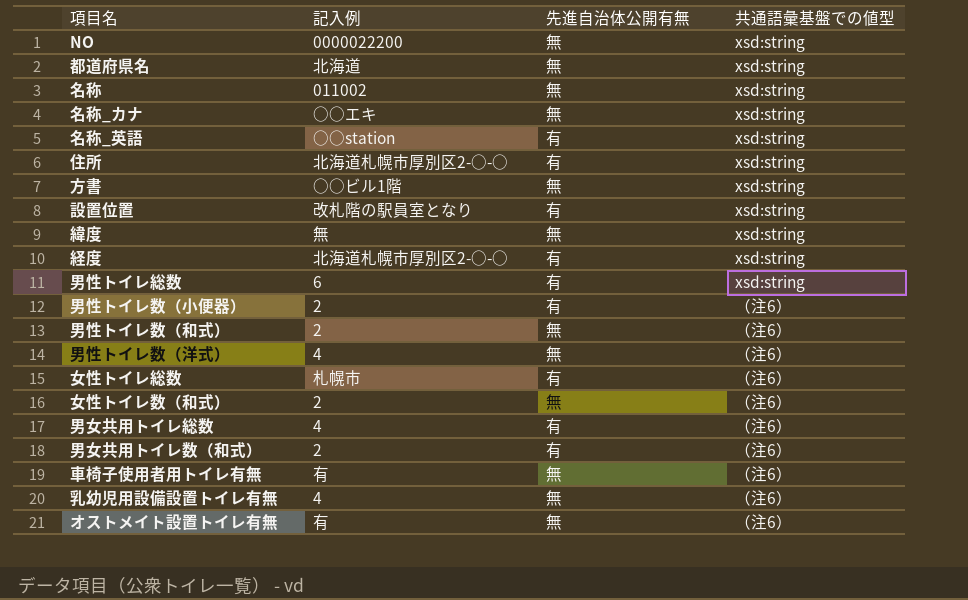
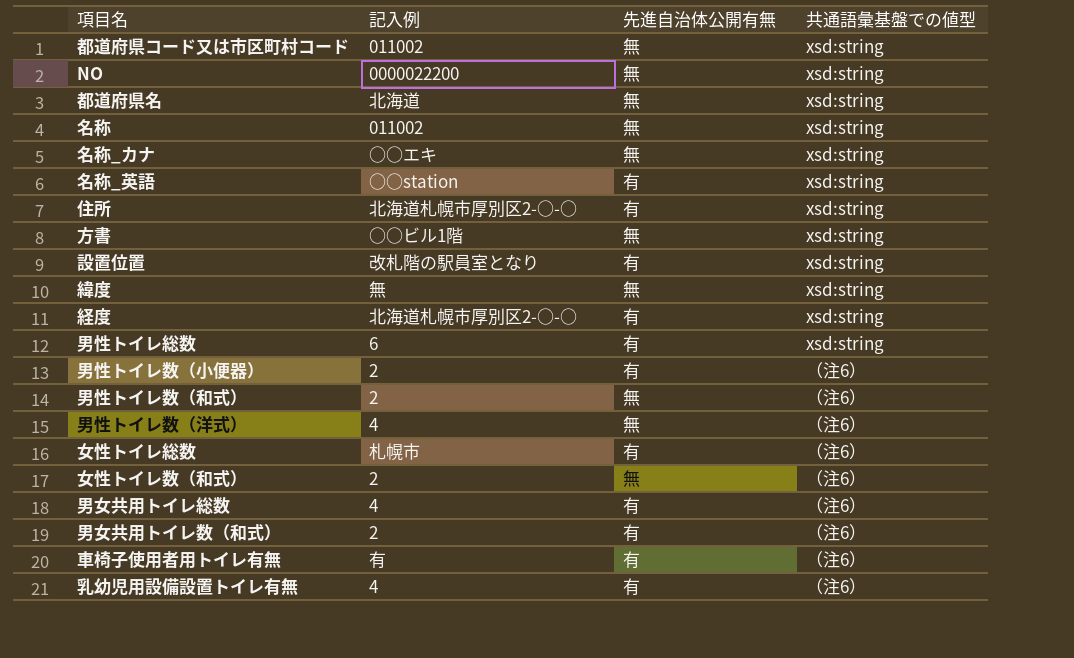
row オストメイト設置トイレ有無: 有 | 無 | （注6） -> none
row 都道府県コード又は市区町村コード: none -> 011002 | 無 | xsd:string
車椅子使用者用トイレ有無 | 先進自治体公開有無: 無 -> 有
乳幼児用設備設置トイレ有無 | 先進自治体公開有無: 無 -> 有

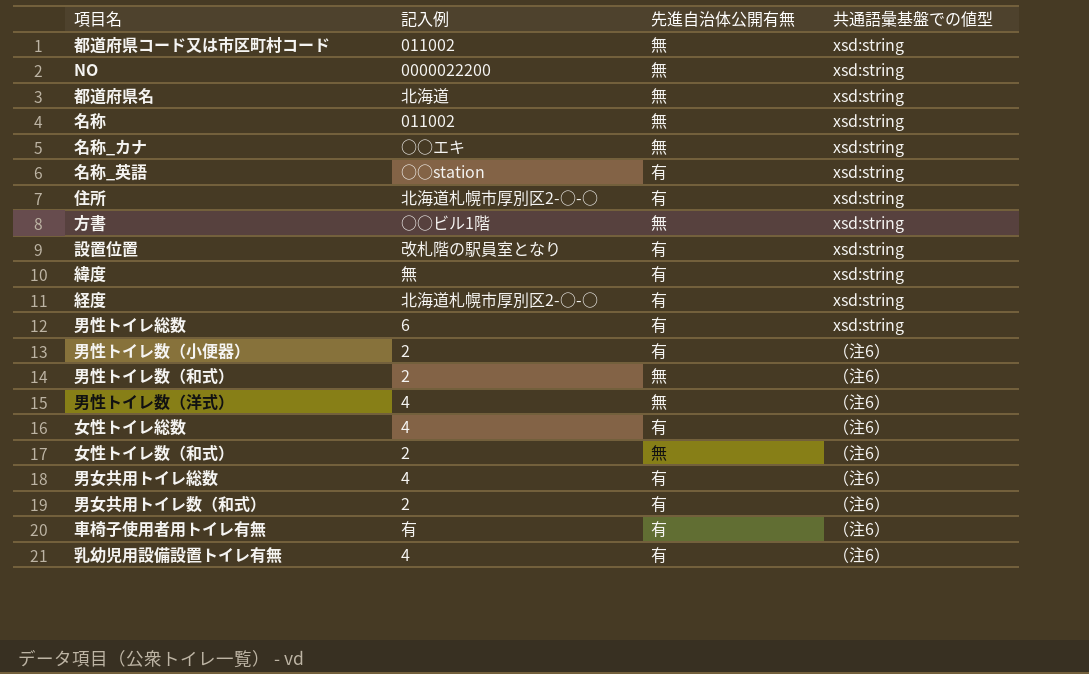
緯度 | 先進自治体公開有無: 無 -> 有
女性トイレ総数 | 記入例: 札幌市 -> 4

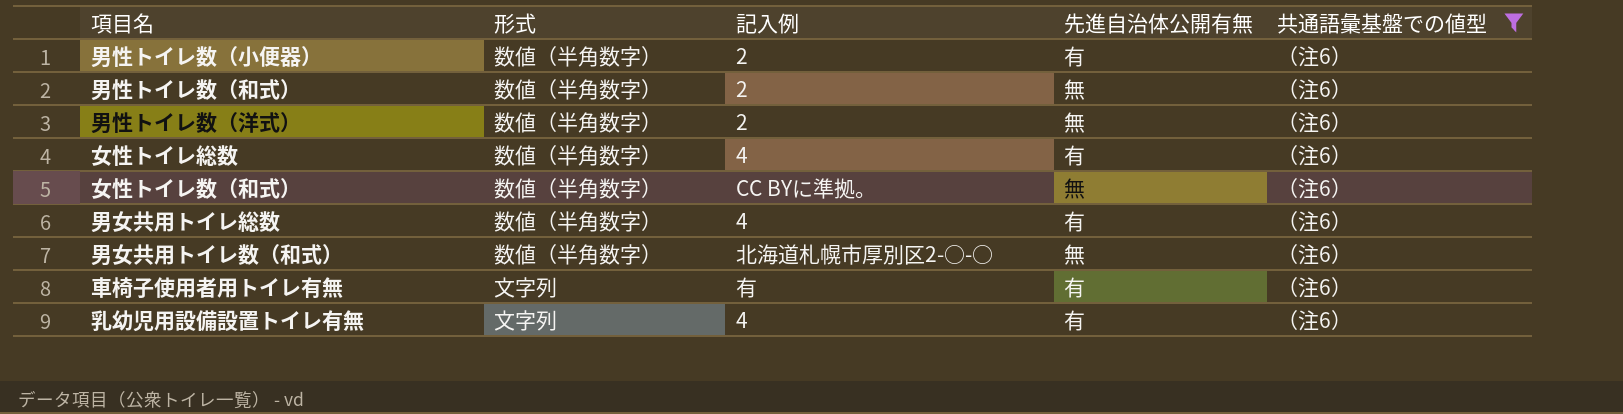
filter: none -> 共通語彙基盤での値型 = （注6）
column 形式 | position: none -> 2
男性トイレ数（洋式） | 記入例: 4 -> 2
女性トイレ数（和式） | 記入例: 2 -> CC BYに準拠。
男女共用トイレ数（和式） | 記入例: 2 -> 北海道札幌市厚別区2-○-○
男女共用トイレ数（和式） | 先進自治体公開有無: 有 -> 無

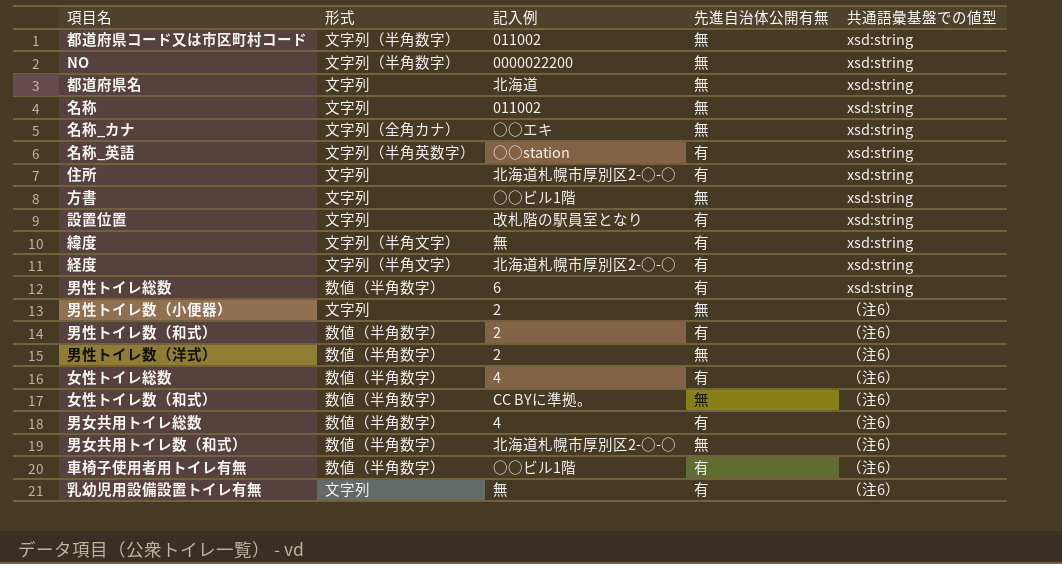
filter: 共通語彙基盤での値型 = （注6） -> none
男性トイレ数（小便器） | 形式: 数値（半角数字） -> 文字列
男性トイレ数（小便器） | 先進自治体公開有無: 有 -> 無
男性トイレ数（和式） | 先進自治体公開有無: 無 -> 有
車椅子使用者用トイレ有無 | 形式: 文字列 -> 数値（半角数字）
車椅子使用者用トイレ有無 | 記入例: 有 -> ○○ビル1階
乳幼児用設備設置トイレ有無 | 記入例: 4 -> 無

